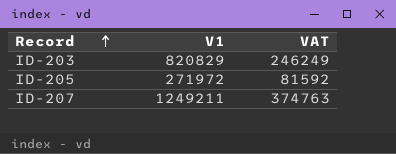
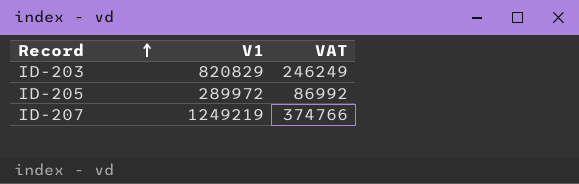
ID-205 | V1: 271972 -> 289972
ID-205 | VAT: 81592 -> 86992
ID-207 | V1: 1249211 -> 1249219
ID-207 | VAT: 374763 -> 374766

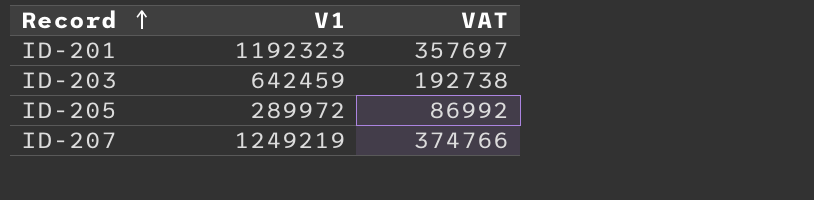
row ID-201: none -> 1192323 | 357697
ID-203 | V1: 820829 -> 642459
ID-203 | VAT: 246249 -> 192738

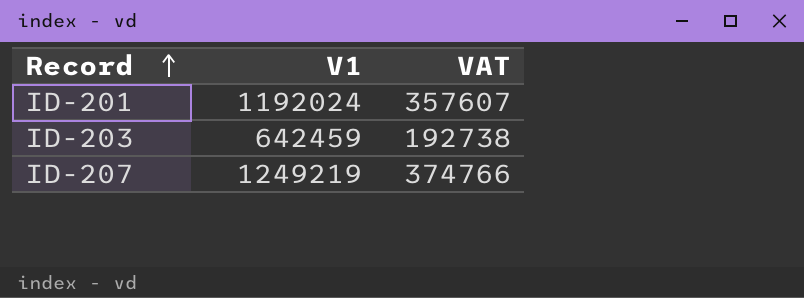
row ID-205: 289972 | 86992 -> none
ID-201 | V1: 1192323 -> 1192024
ID-201 | VAT: 357697 -> 357607

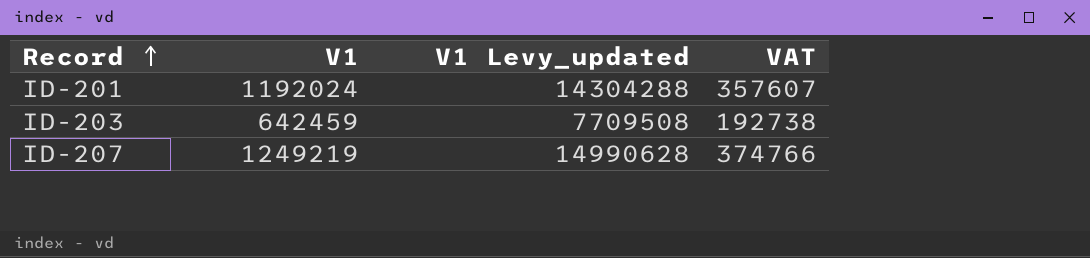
column V1 Levy_updated | formula: none -> [V1] * 12

